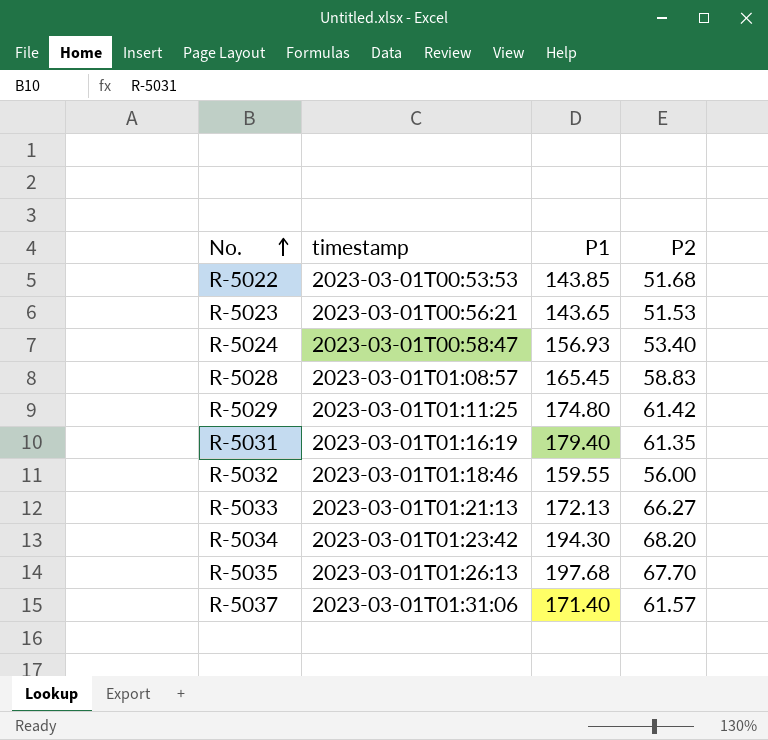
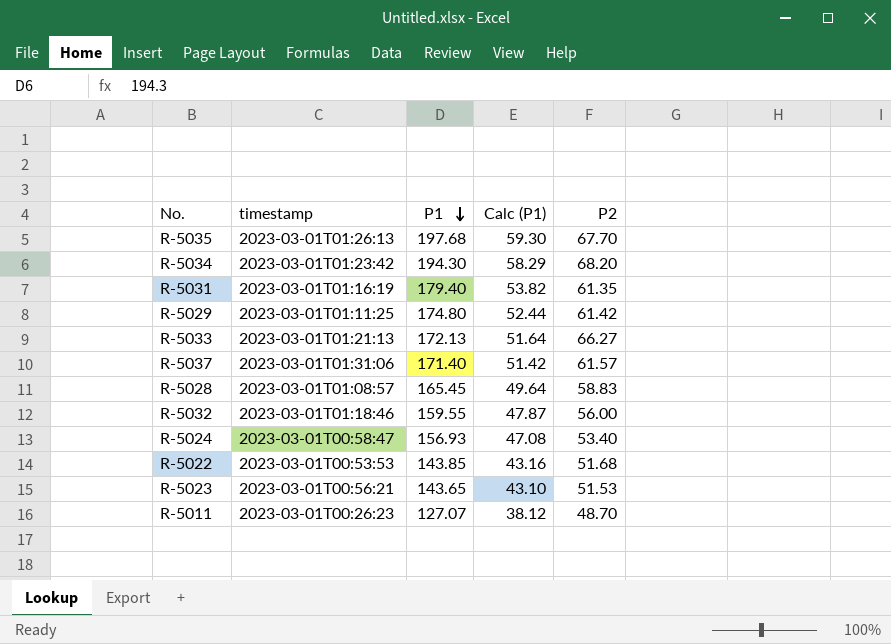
row order: No. ascending -> P1 descending
column Calc (P1) | formula: none -> [P1] * 0.3
row R-5011: none -> 2023-03-01T00:26:23 | 127.07 | 38.12 | 48.70

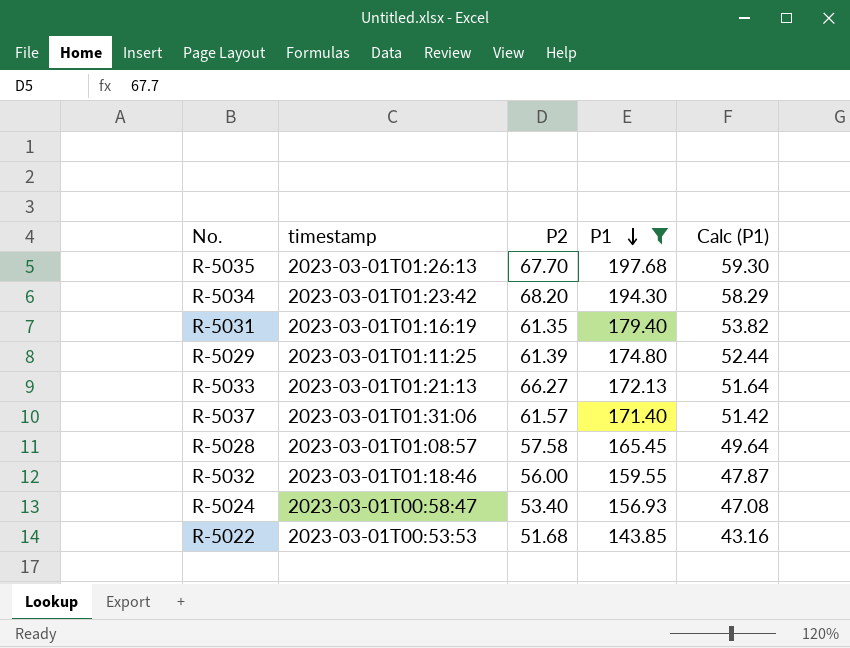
filter: none -> P1 >= 143.85
column P2 | position: 5 -> 3
R-5029 | P2: 61.42 -> 61.39
R-5028 | P2: 58.83 -> 57.58

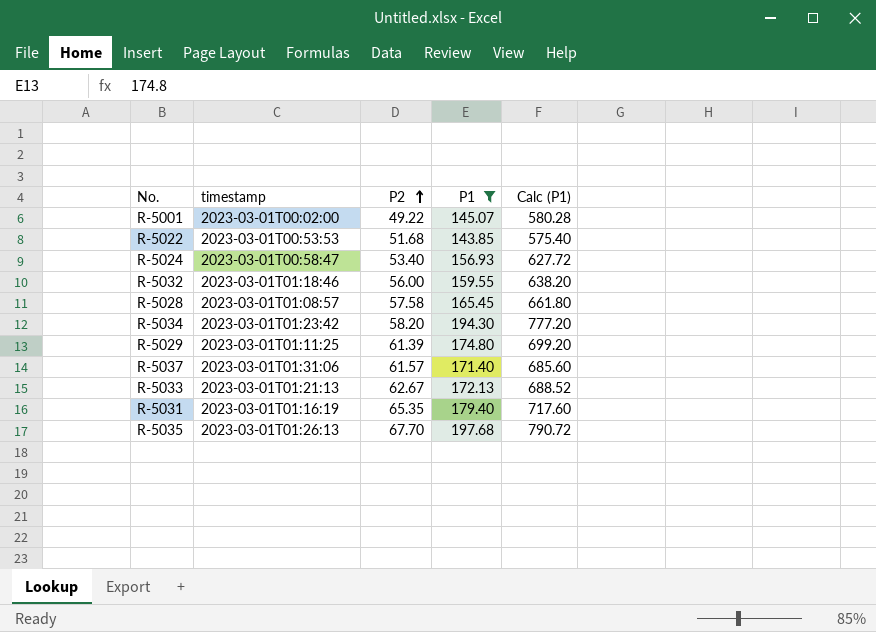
row order: P1 descending -> P2 ascending
column Calc (P1) | formula: [P1] * 0.3 -> [P1] * 4
row R-5001: none -> 2023-03-01T00:02:00 | 49.22 | 145.07 | 580.28
R-5034 | P2: 68.20 -> 58.20
R-5033 | P2: 66.27 -> 62.67
R-5031 | P2: 61.35 -> 65.35

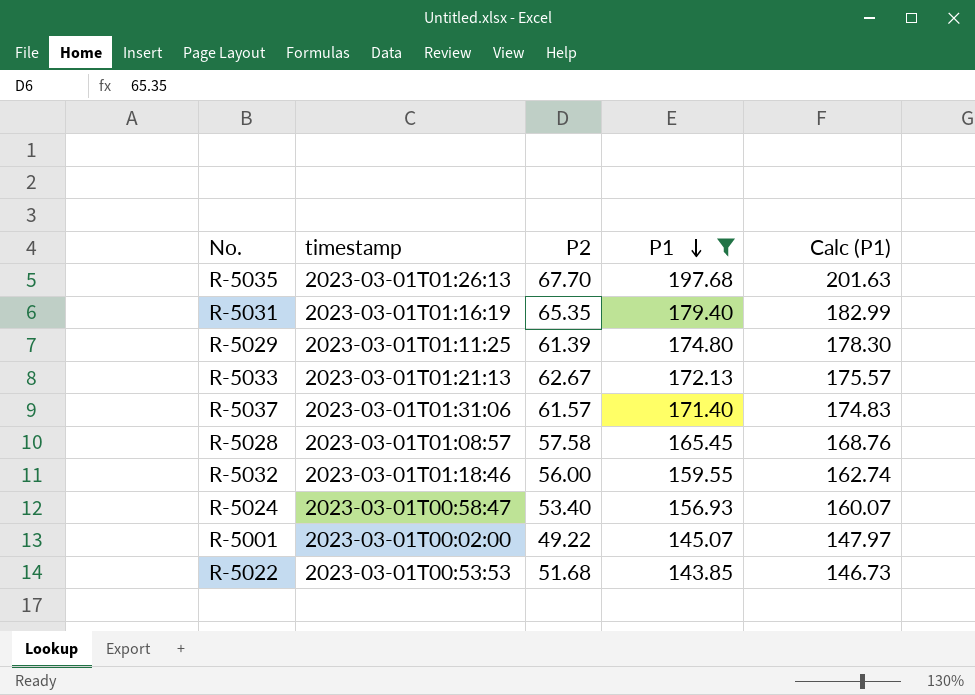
row order: P2 ascending -> P1 descending
column Calc (P1) | formula: [P1] * 4 -> [P1] * 1.02
row R-5034: 2023-03-01T01:23:42 | 58.20 | 194.30 | 777.20 -> none

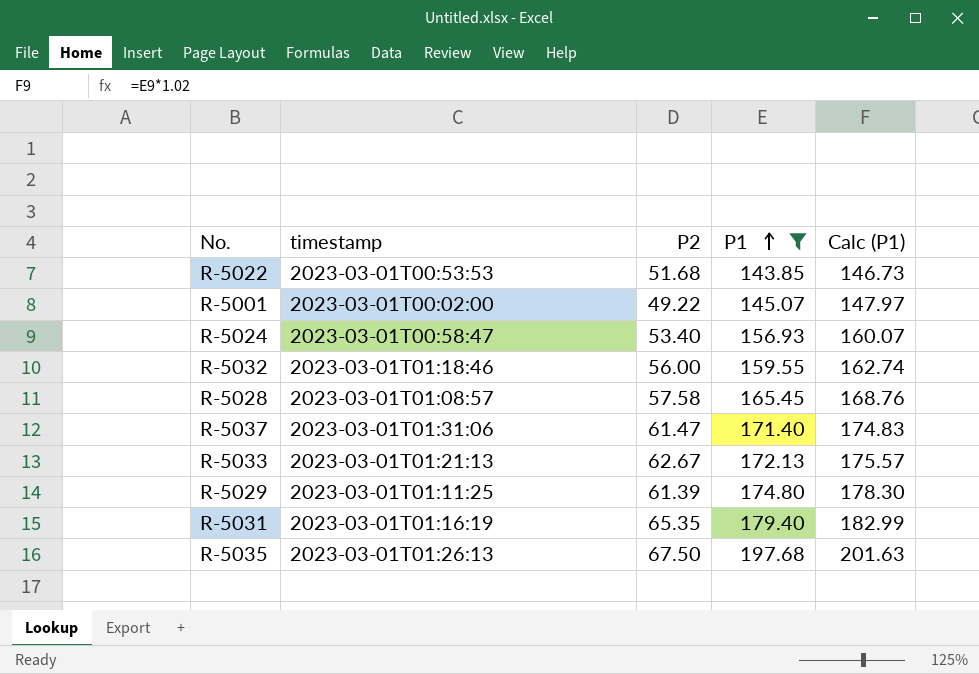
row order: P1 descending -> P1 ascending
R-5037 | P2: 61.57 -> 61.47
R-5035 | P2: 67.70 -> 67.50

